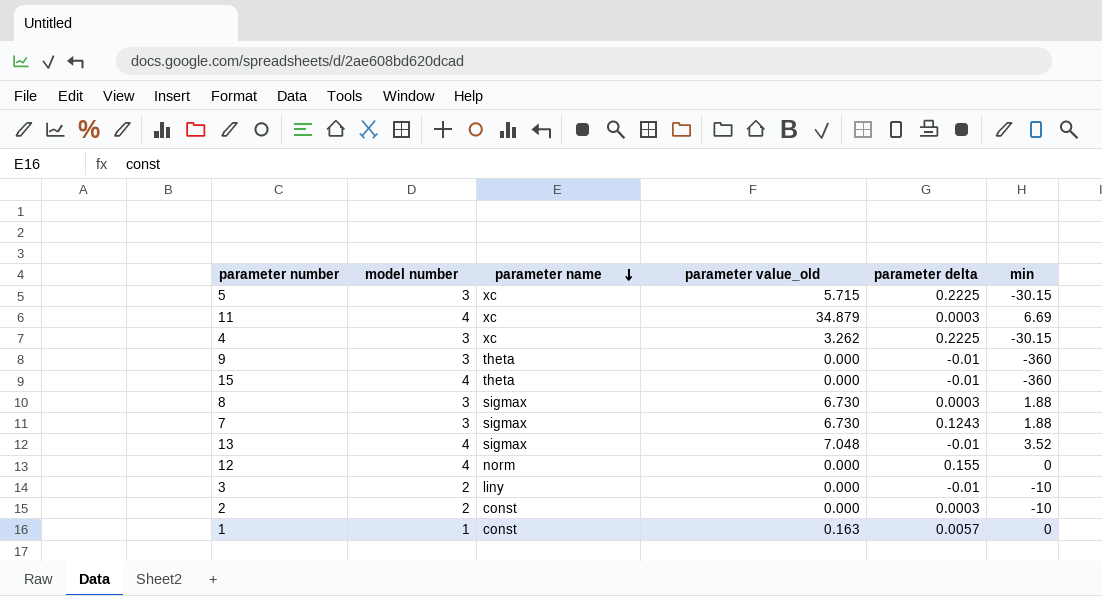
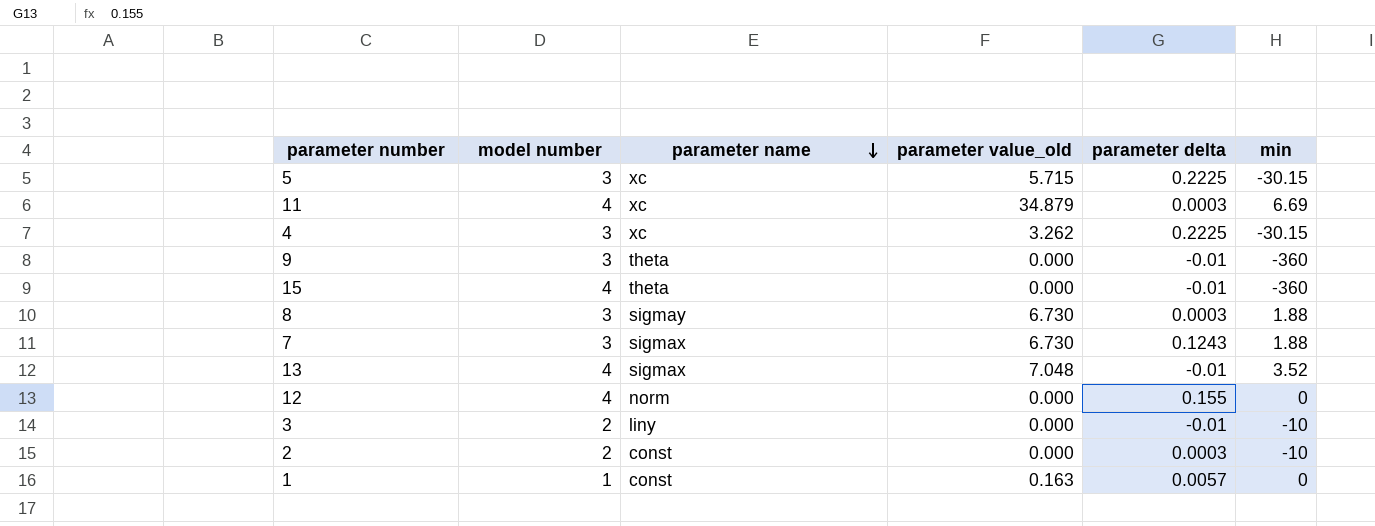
8 | parameter name: sigmax -> sigmay

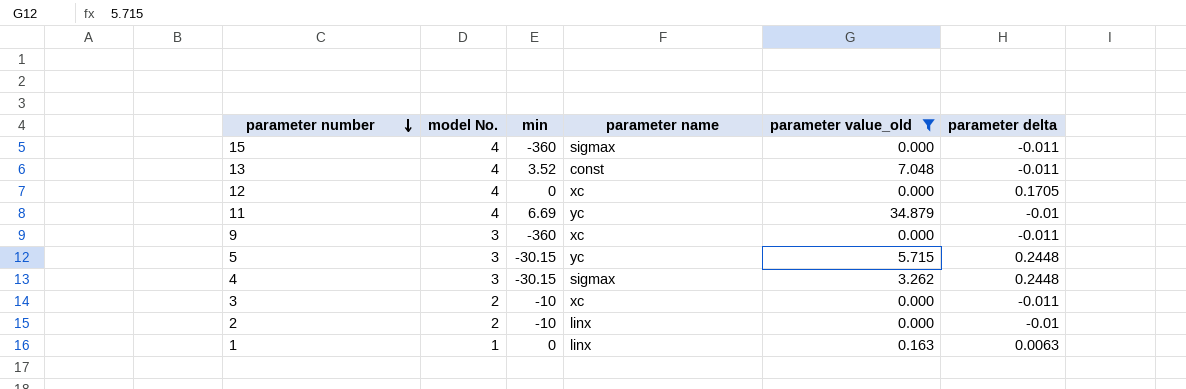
filter: none -> parameter value_old != 6.730
row order: parameter name descending -> parameter number descending
column name: model number -> model No.
column min | position: 6 -> 3
15 | parameter name: theta -> sigmax
15 | parameter delta: -0.01 -> -0.011
13 | parameter name: sigmax -> const
13 | parameter delta: -0.01 -> -0.011
12 | parameter name: norm -> xc
12 | parameter delta: 0.155 -> 0.1705
11 | parameter name: xc -> yc
11 | parameter delta: 0.0003 -> -0.01
9 | parameter name: theta -> xc
9 | parameter delta: -0.01 -> -0.011
5 | parameter name: xc -> yc
5 | parameter delta: 0.2225 -> 0.2448
4 | parameter name: xc -> sigmax
4 | parameter delta: 0.2225 -> 0.2448
3 | parameter name: liny -> xc
3 | parameter delta: -0.01 -> -0.011
2 | parameter name: const -> linx
2 | parameter delta: 0.0003 -> -0.01
1 | parameter name: const -> linx
1 | parameter delta: 0.0057 -> 0.0063

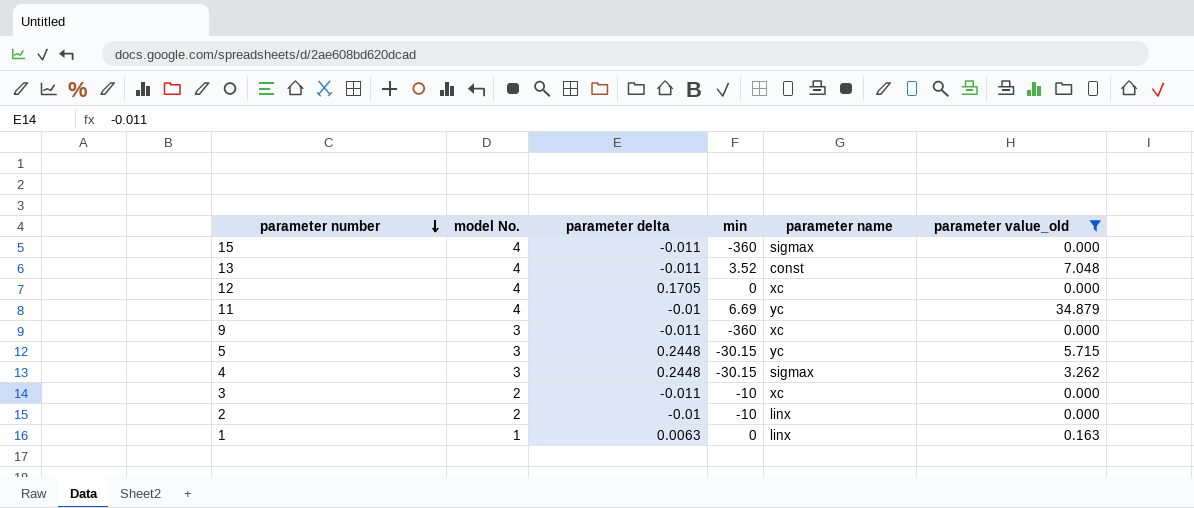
column parameter delta | position: 6 -> 3

